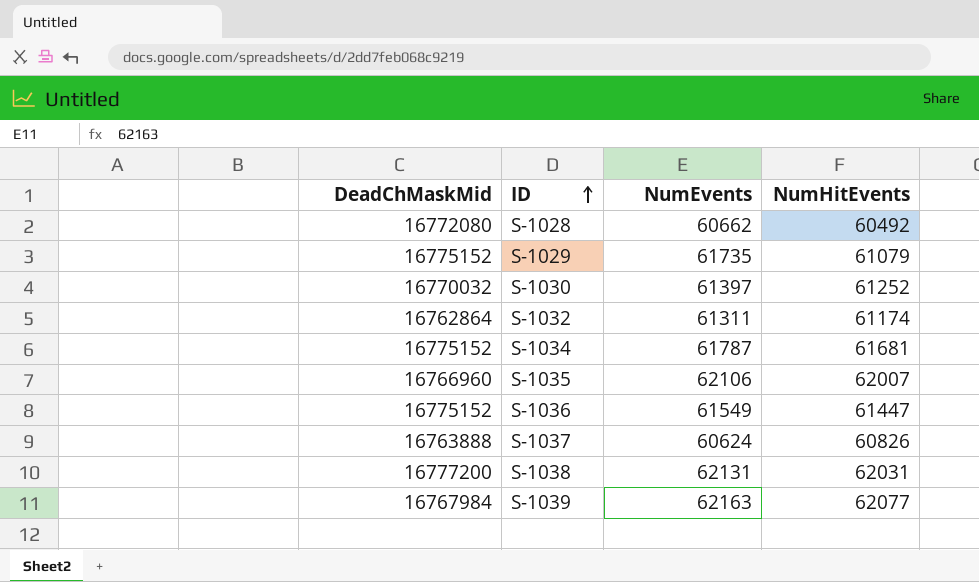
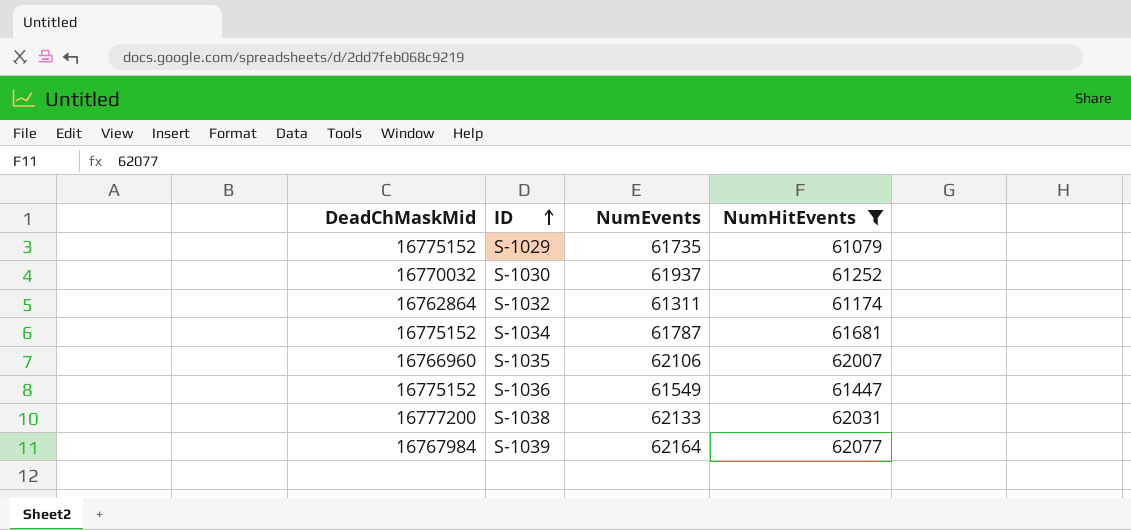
filter: none -> NumHitEvents >= 61079
S-1030 | NumEvents: 61397 -> 61937
S-1038 | NumEvents: 62131 -> 62133
S-1039 | NumEvents: 62163 -> 62164

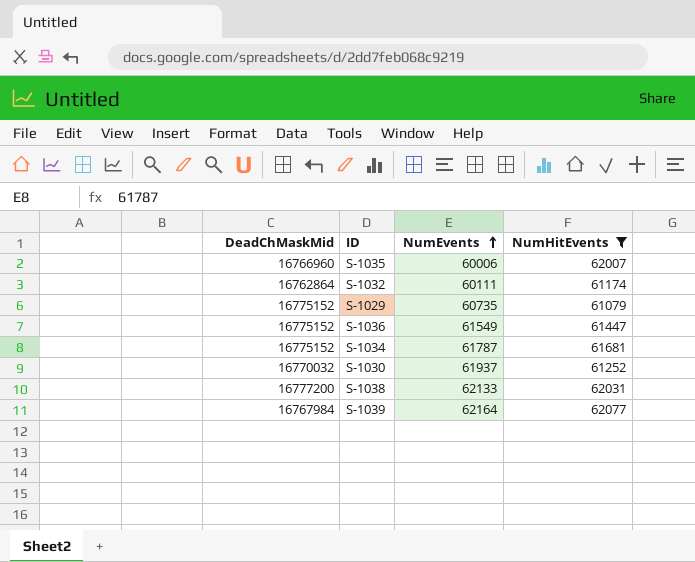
row order: ID ascending -> NumEvents ascending
S-1035 | NumEvents: 62106 -> 60006
S-1032 | NumEvents: 61311 -> 60111
S-1029 | NumEvents: 61735 -> 60735

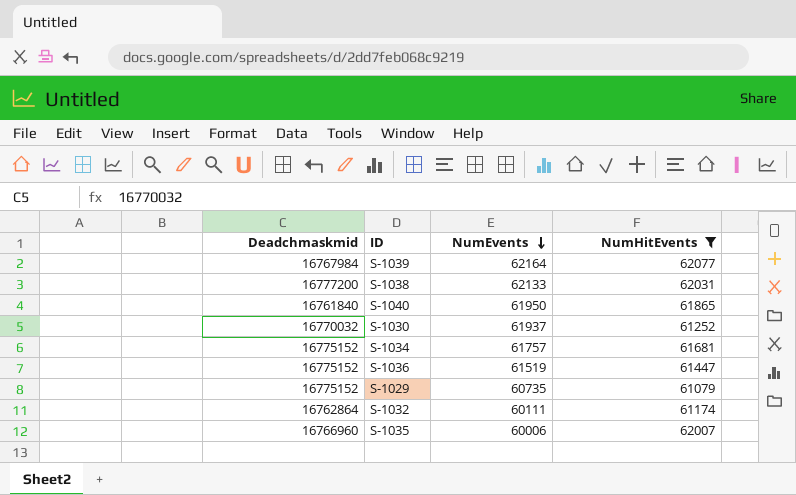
row order: NumEvents ascending -> NumEvents descending
column name: DeadChMaskMid -> Deadchmaskmid
row S-1040: none -> 16761840 | 61950 | 61865
S-1034 | NumEvents: 61787 -> 61757
S-1036 | NumEvents: 61549 -> 61519

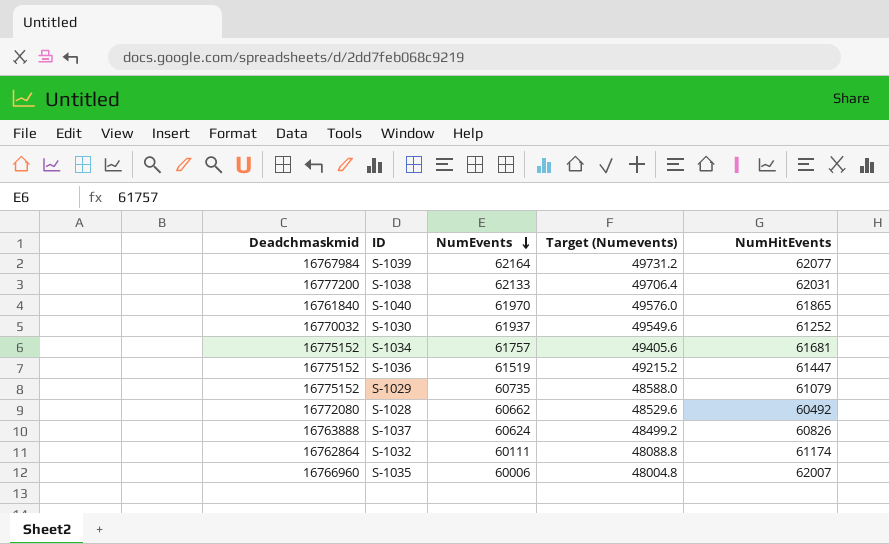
filter: NumHitEvents >= 61079 -> none
column Target (Numevents) | formula: none -> [NumEvents] * 0.8
S-1040 | NumEvents: 61950 -> 61970

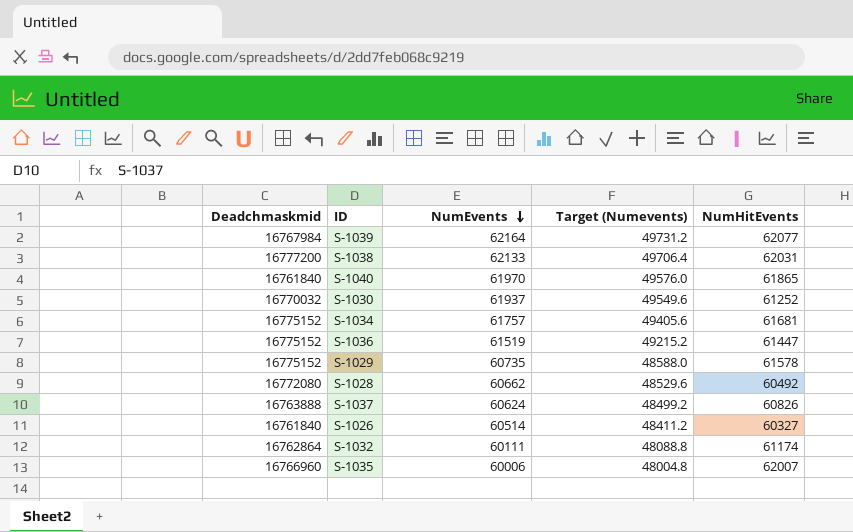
S-1029 | NumHitEvents: 61079 -> 61578
row S-1026: none -> 16761840 | 60514 | 48411.2 | 60327

